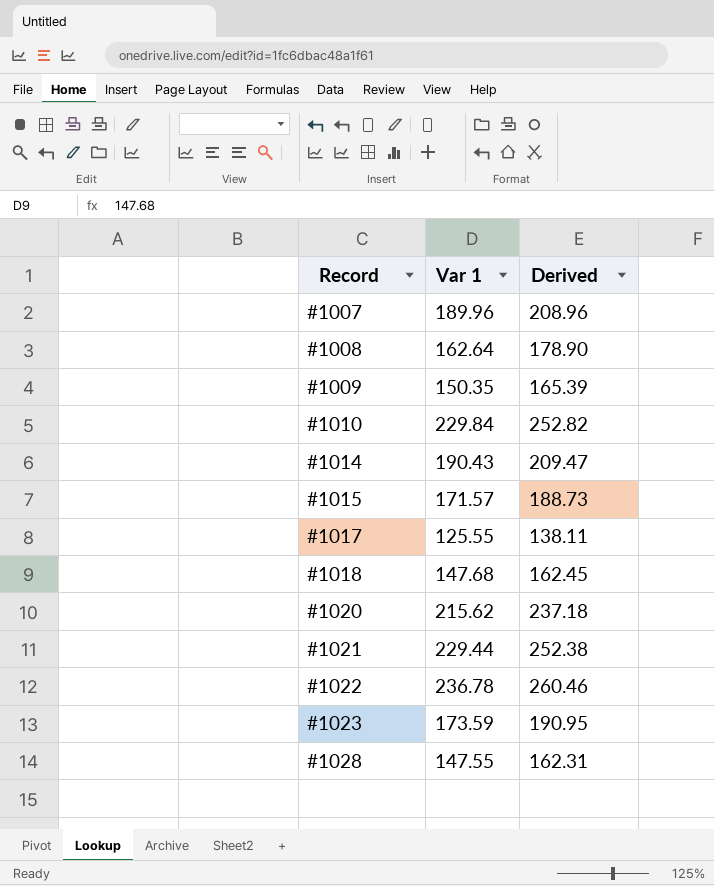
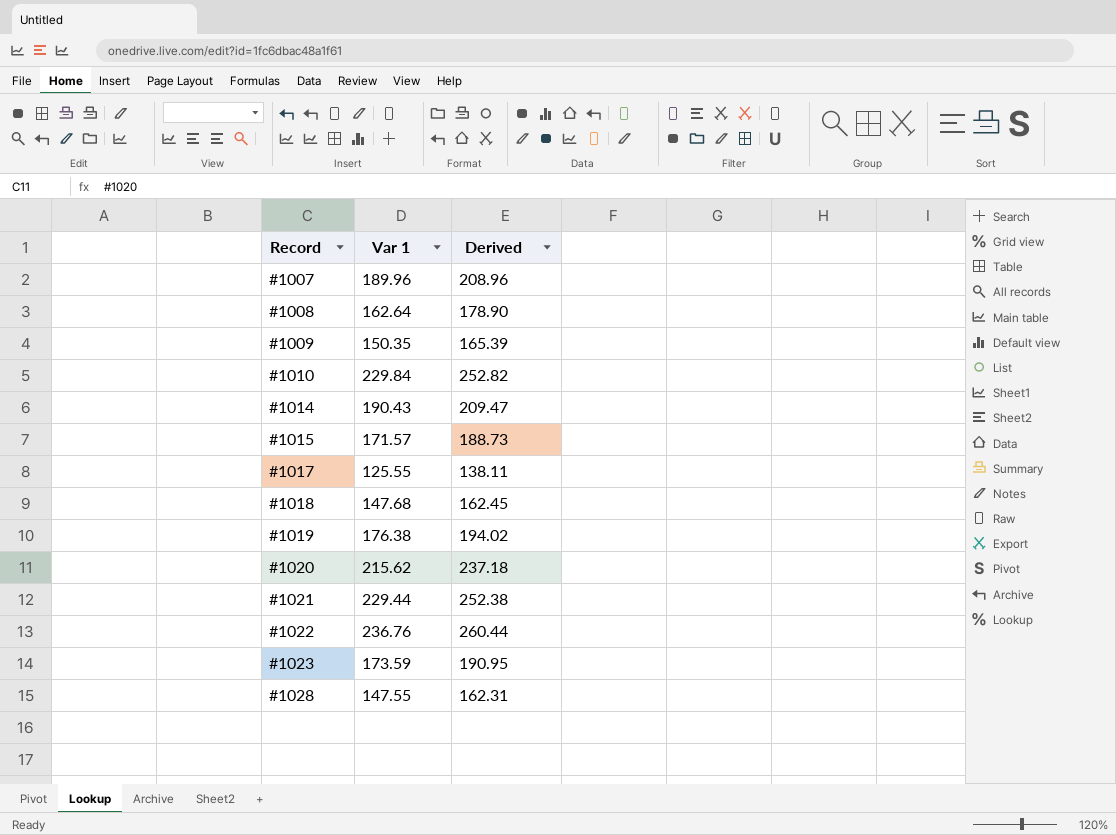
row #1019: none -> 176.38 | 194.02
#1022 | Var 1: 236.78 -> 236.76
#1022 | Derived: 260.46 -> 260.44

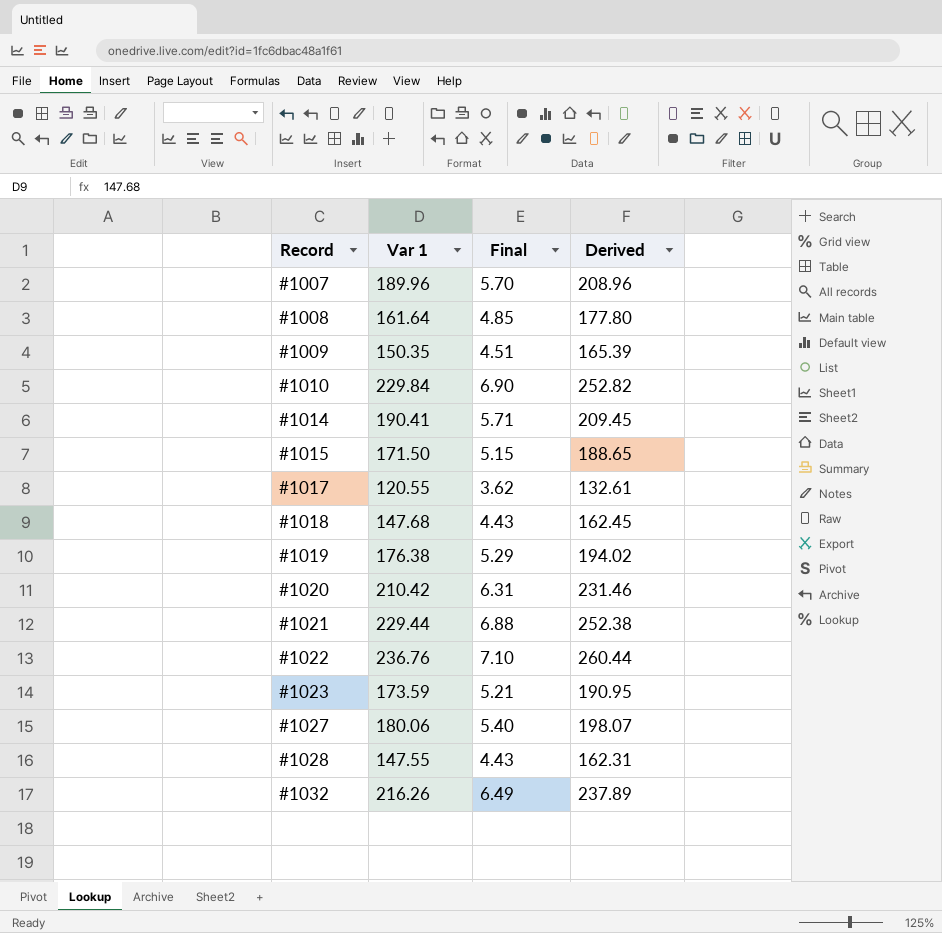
column Final | formula: none -> [Var 1] * 0.03
#1008 | Var 1: 162.64 -> 161.64
#1008 | Derived: 178.90 -> 177.80
#1014 | Var 1: 190.43 -> 190.41
#1014 | Derived: 209.47 -> 209.45
#1015 | Var 1: 171.57 -> 171.50
#1015 | Derived: 188.73 -> 188.65
#1017 | Var 1: 125.55 -> 120.55
#1017 | Derived: 138.11 -> 132.61
#1020 | Var 1: 215.62 -> 210.42
#1020 | Derived: 237.18 -> 231.46
row #1027: none -> 180.06 | 5.40 | 198.07
row #1032: none -> 216.26 | 6.49 | 237.89

